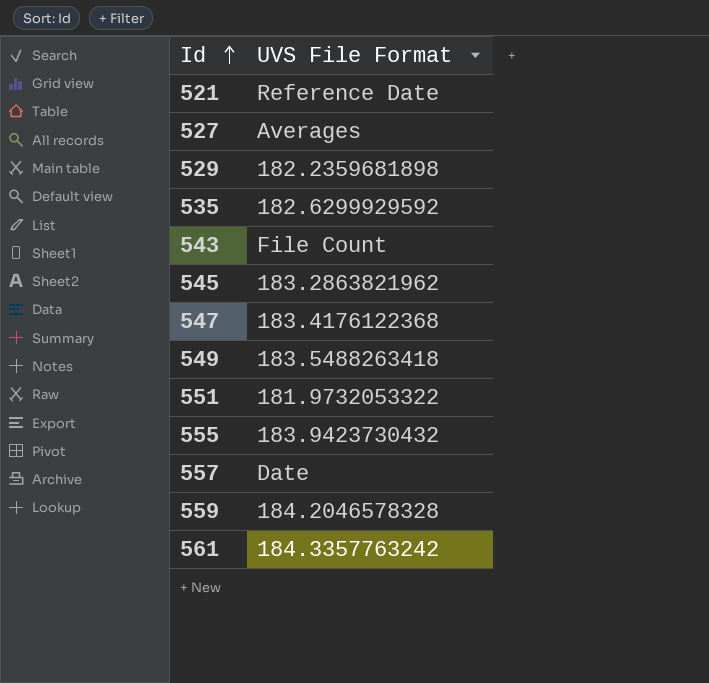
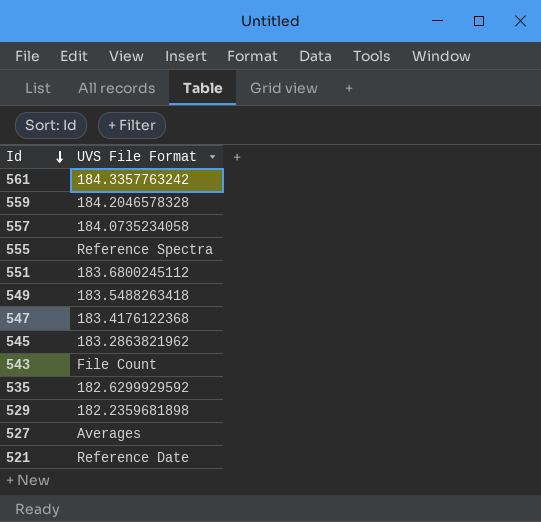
row order: Id ascending -> Id descending
557 | UVS File Format: Date -> 184.0735234058
555 | UVS File Format: 183.9423730432 -> Reference Spectra
551 | UVS File Format: 181.9732053322 -> 183.6800245112

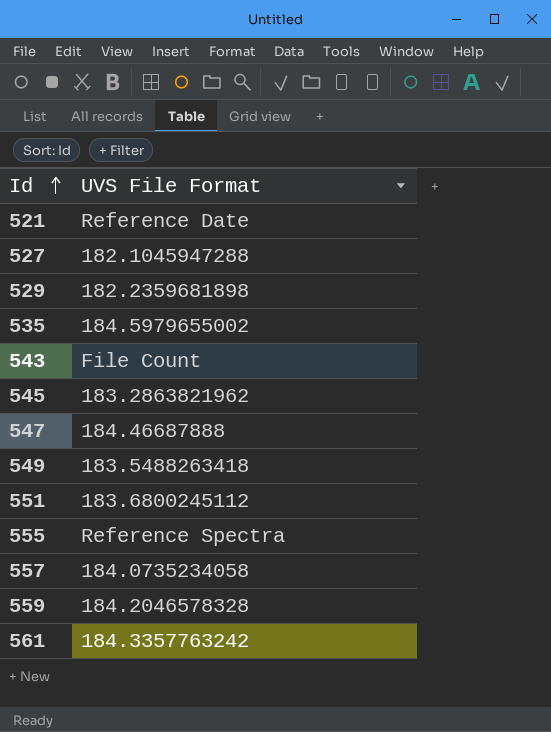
row order: Id descending -> Id ascending
527 | UVS File Format: Averages -> 182.1045947288
535 | UVS File Format: 182.6299929592 -> 184.5979655002
547 | UVS File Format: 183.4176122368 -> 184.46687888

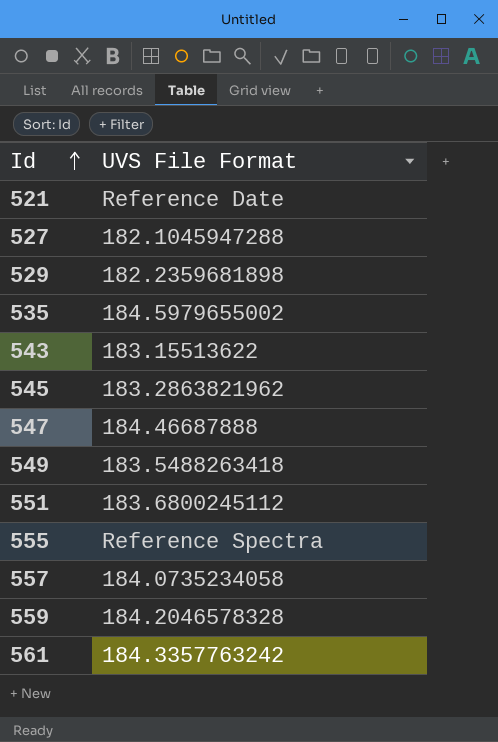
543 | UVS File Format: File Count -> 183.15513622

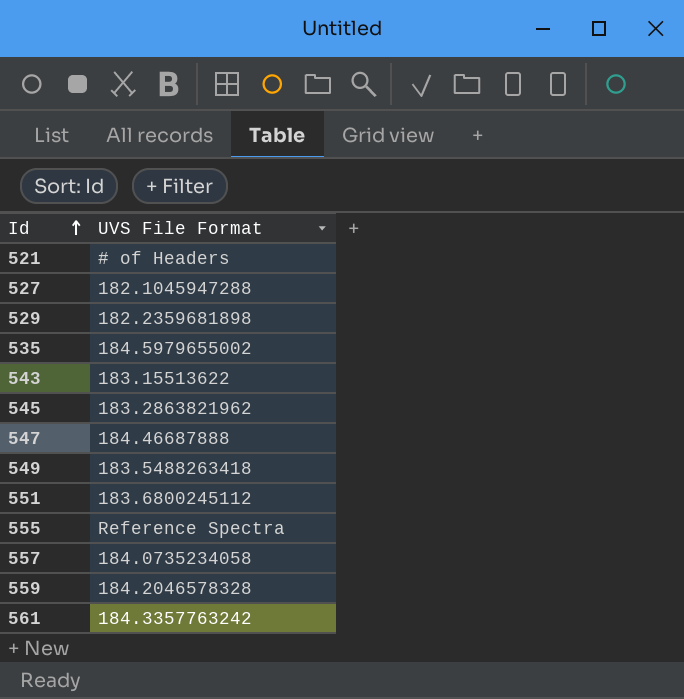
521 | UVS File Format: Reference Date -> # of Headers

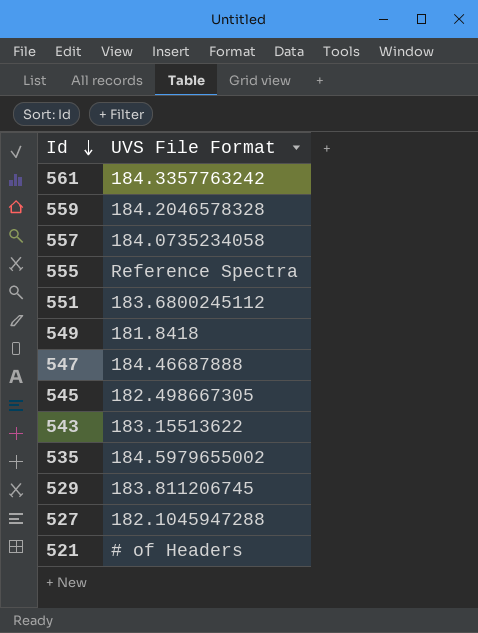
row order: Id ascending -> Id descending
549 | UVS File Format: 183.5488263418 -> 181.8418
545 | UVS File Format: 183.2863821962 -> 182.498667305
529 | UVS File Format: 182.2359681898 -> 183.811206745

